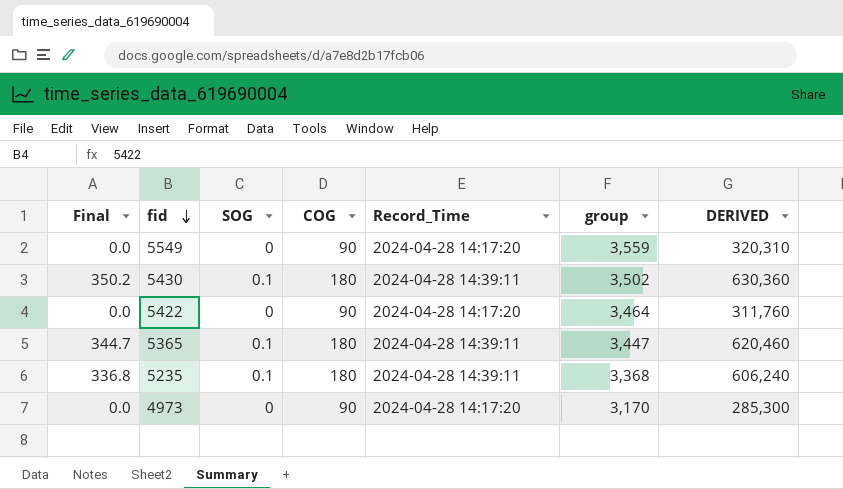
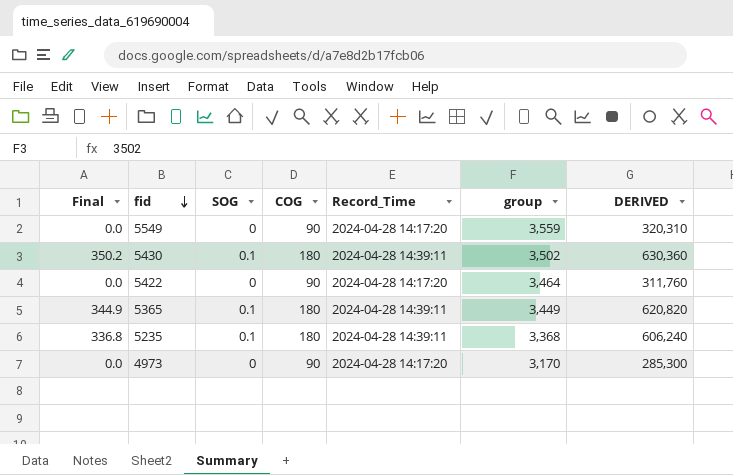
5365 | Final: 344.7 -> 344.9
5365 | group: 3,447 -> 3,449
5365 | DERIVED: 620,460 -> 620,820

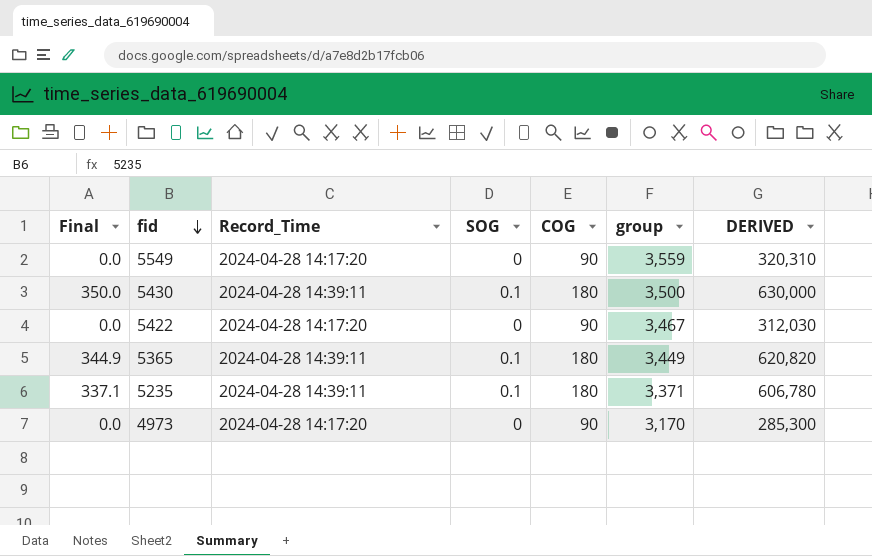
column Record_Time | position: 5 -> 3
5430 | Final: 350.2 -> 350.0
5430 | group: 3,502 -> 3,500
5430 | DERIVED: 630,360 -> 630,000
5422 | group: 3,464 -> 3,467
5422 | DERIVED: 311,760 -> 312,030
5235 | Final: 336.8 -> 337.1
5235 | group: 3,368 -> 3,371
5235 | DERIVED: 606,240 -> 606,780

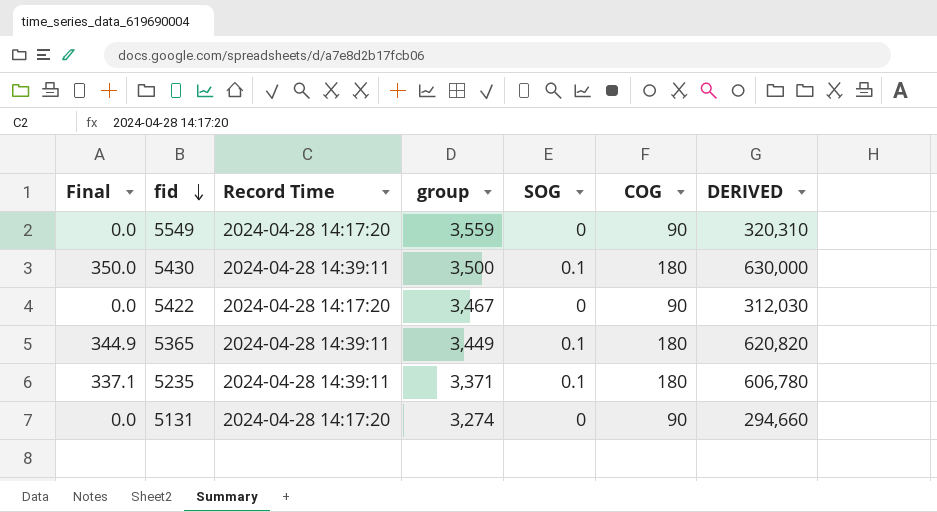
column name: Record_Time -> Record Time
column group | position: 6 -> 4
row 4973: 0.0 | 2024-04-28 14:17:20 | 0 | 90 | 3,170 | 285,300 -> none
row 5131: none -> 0.0 | 2024-04-28 14:17:20 | 3,274 | 0 | 90 | 294,660

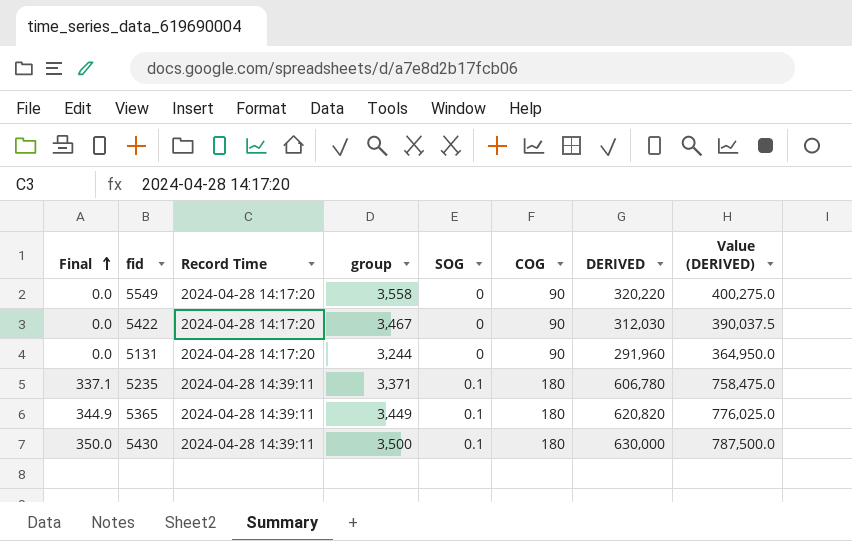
row order: fid descending -> Final ascending
column Value (DERIVED) | formula: none -> [DERIVED] * 1.25
5549 | group: 3,559 -> 3,558
5549 | DERIVED: 320,310 -> 320,220
5131 | group: 3,274 -> 3,244
5131 | DERIVED: 294,660 -> 291,960

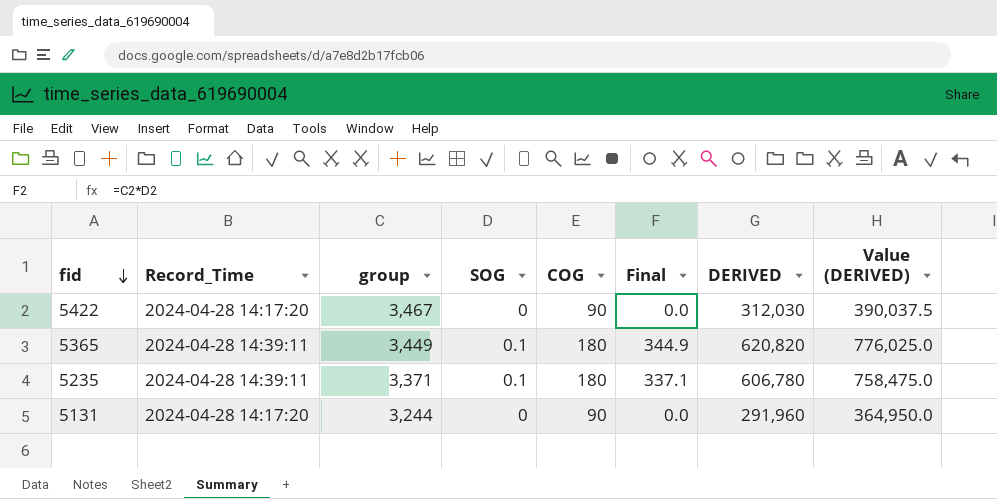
row order: Final ascending -> fid descending
column name: Record Time -> Record_Time
column Final | position: 1 -> 6
row 5549: 0.0 | 2024-04-28 14:17:20 | 3,558 | 0 | 90 | 320,220 | 400,275.0 -> none
row 5430: 350.0 | 2024-04-28 14:39:11 | 3,500 | 0.1 | 180 | 630,000 | 787,500.0 -> none

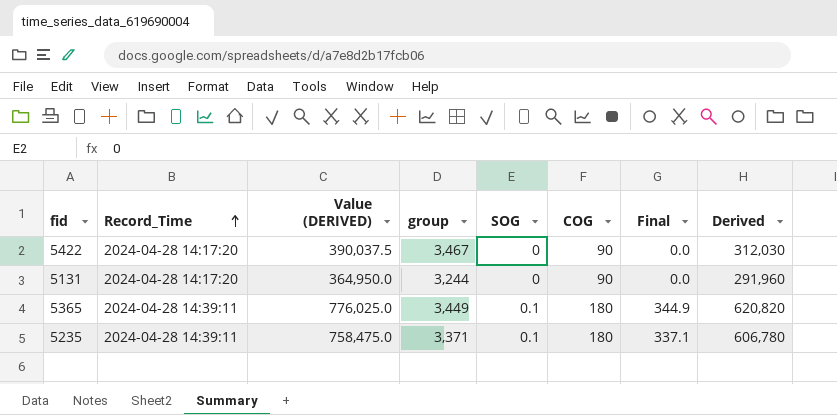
row order: fid descending -> Record_Time ascending
column Value (DERIVED) | position: 8 -> 3
column name: DERIVED -> Derived

